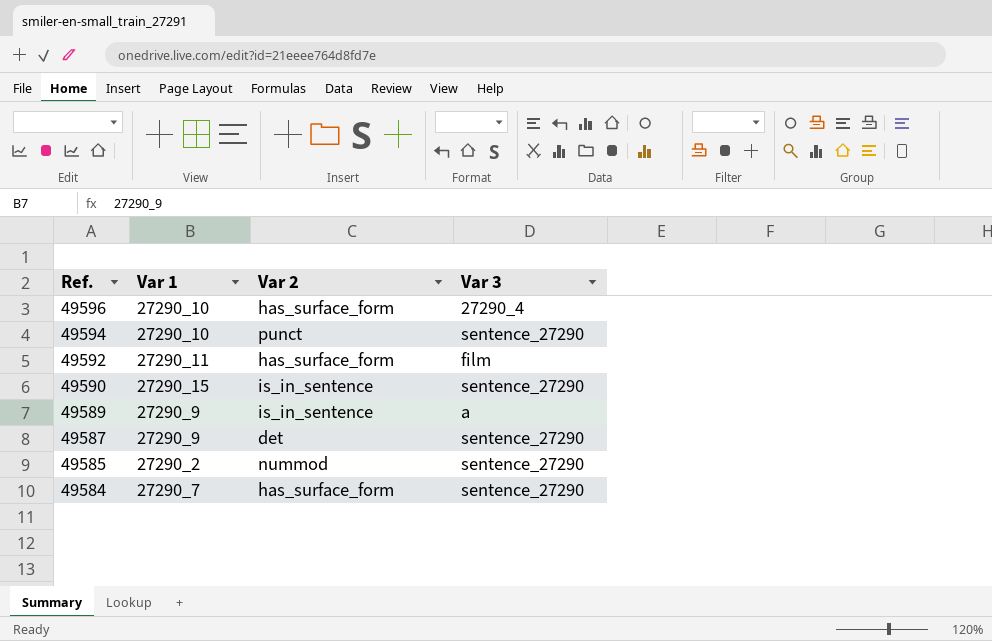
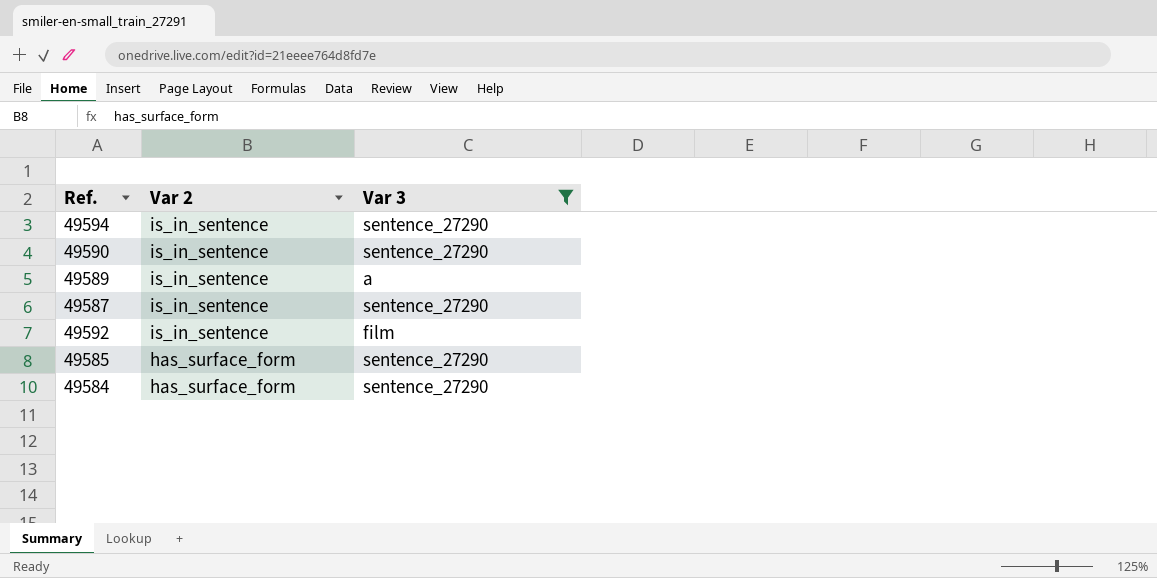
filter: none -> Var 3 != 27290_4
row order: Ref. descending -> Var 2 descending
column Var 1 | position: 2 -> none
49594 | Var 2: punct -> is_in_sentence
49587 | Var 2: det -> is_in_sentence
49592 | Var 2: has_surface_form -> is_in_sentence
49585 | Var 2: nummod -> has_surface_form

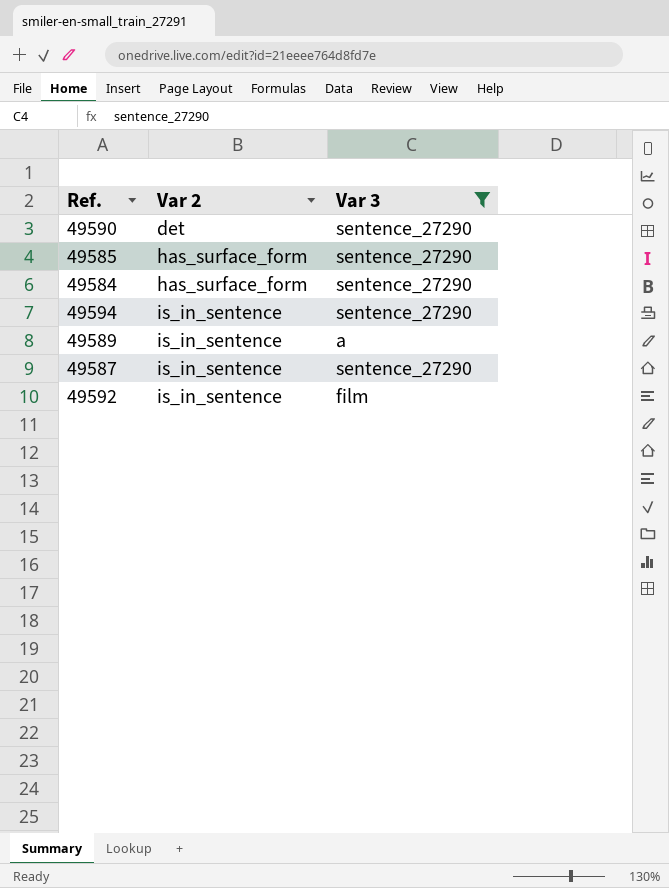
row order: Var 2 descending -> Var 2 ascending
49590 | Var 2: is_in_sentence -> det

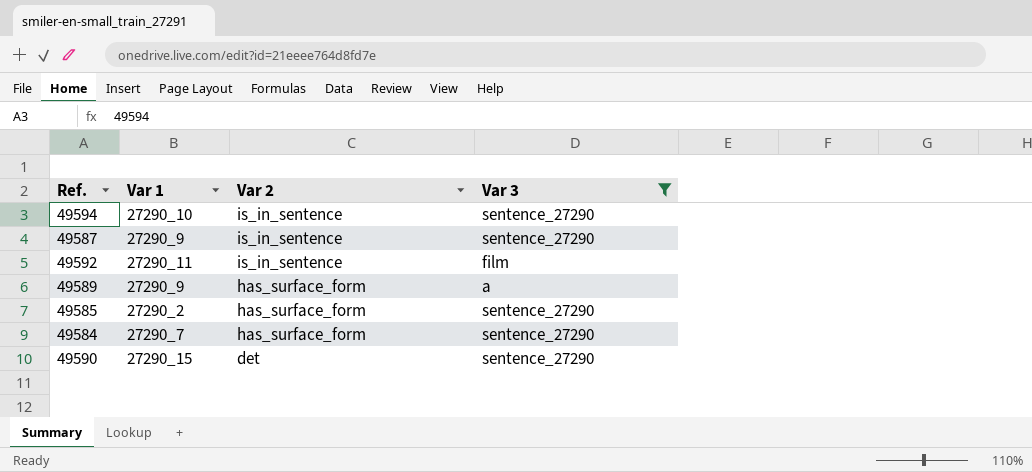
row order: Var 2 ascending -> Var 2 descending
column Var 1 | position: none -> 2
49589 | Var 2: is_in_sentence -> has_surface_form

